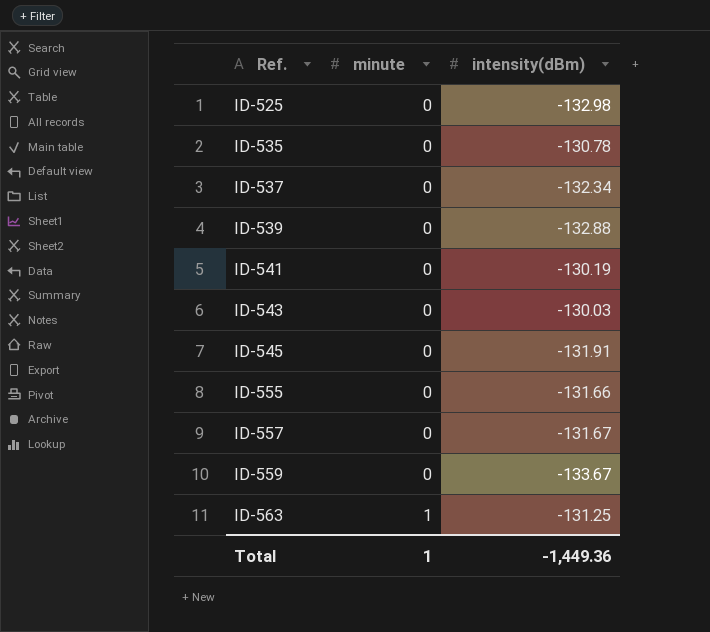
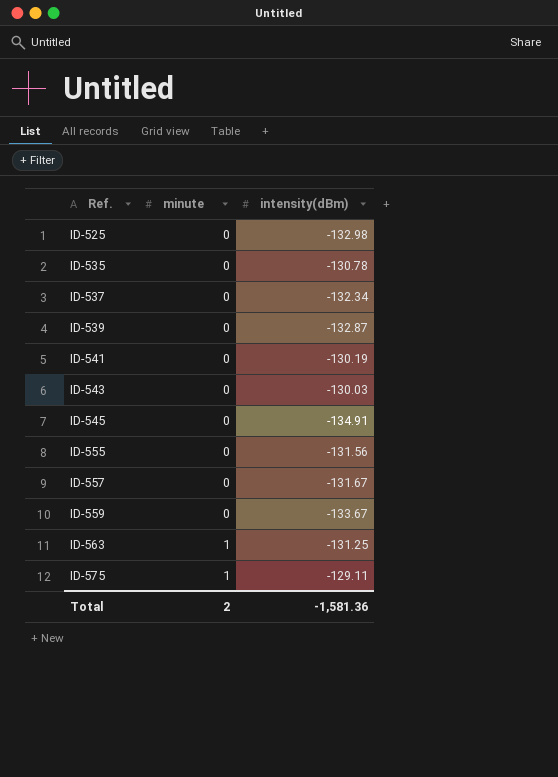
ID-539 | intensity(dBm): -132.88 -> -132.87
ID-545 | intensity(dBm): -131.91 -> -134.91
ID-555 | intensity(dBm): -131.66 -> -131.56
row ID-575: none -> 1 | -129.11
Total | minute: 1 -> 2
Total | intensity(dBm): -1,449.36 -> -1,581.36

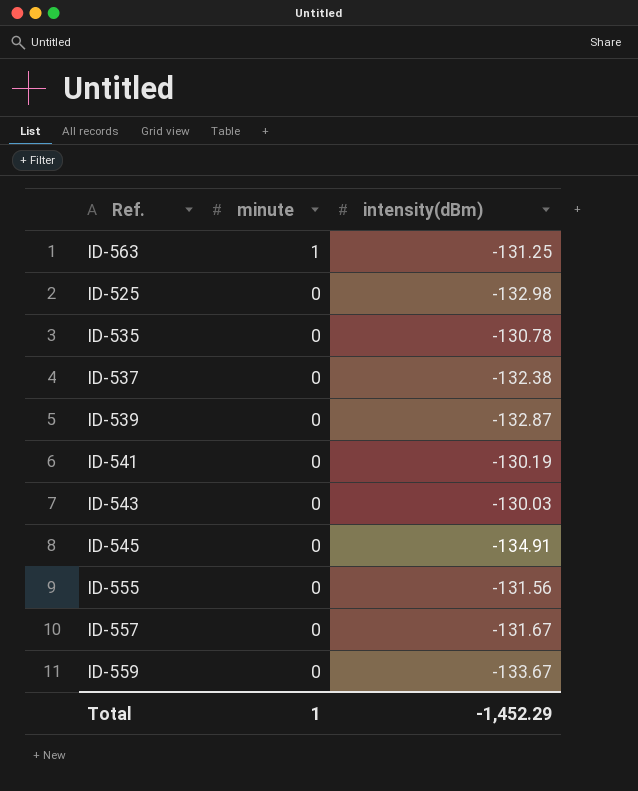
row order: Ref. ascending -> minute descending
row ID-575: 1 | -129.11 -> none
ID-537 | intensity(dBm): -132.34 -> -132.38
Total | minute: 2 -> 1
Total | intensity(dBm): -1,581.36 -> -1,452.29

